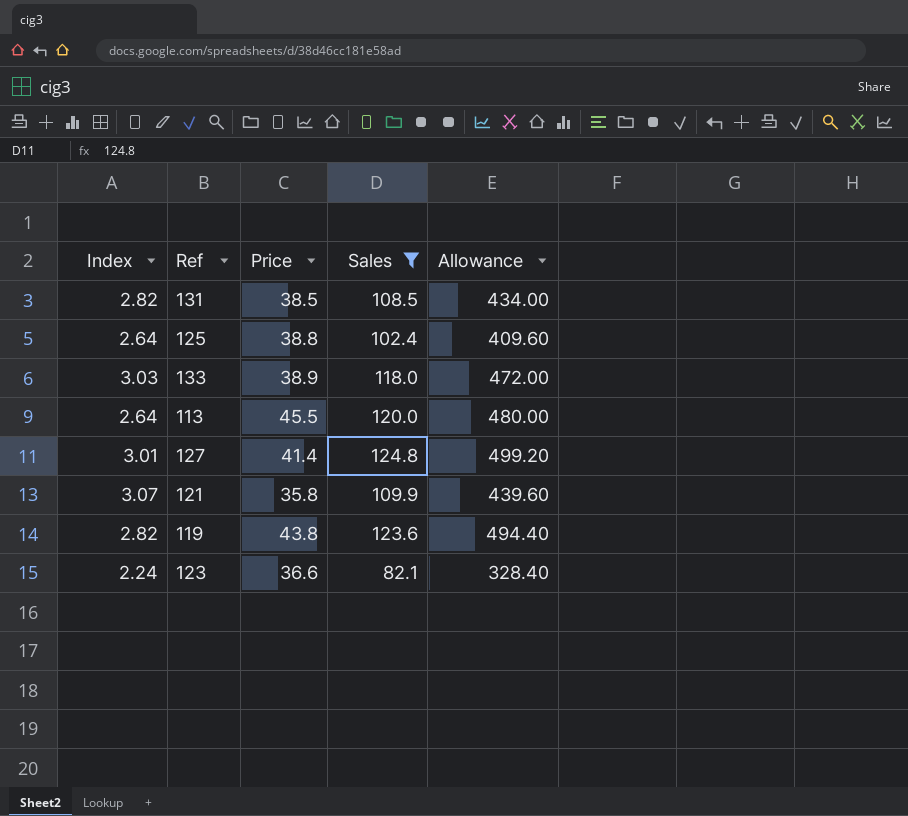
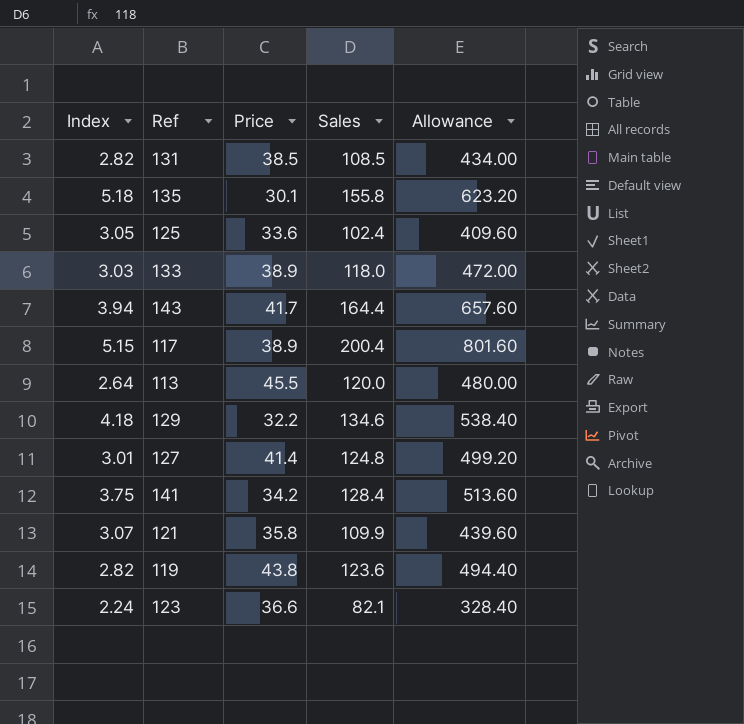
filter: Sales <= 124.8 -> none
125 | Index: 2.64 -> 3.05
125 | Price: 38.8 -> 33.6

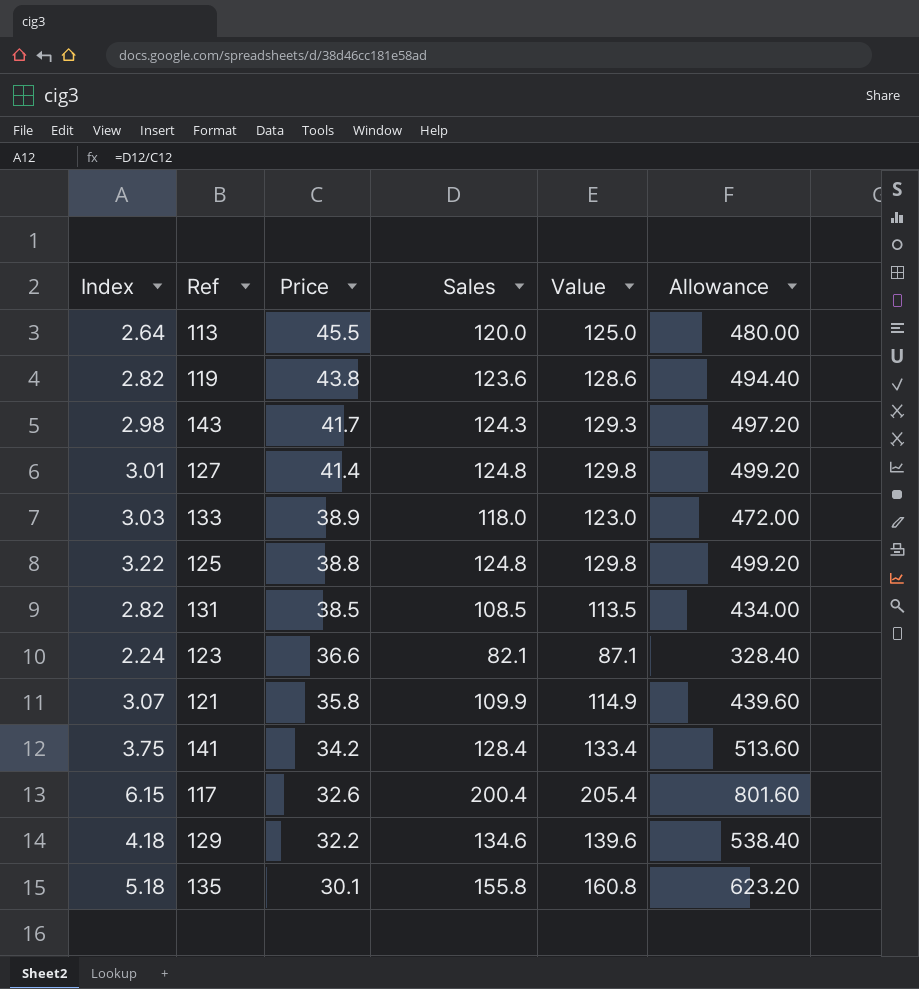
row order: none -> Price descending
column Value | formula: none -> [Sales] + 5
143 | Index: 3.94 -> 2.98
143 | Sales: 164.4 -> 124.3
143 | Allowance: 657.60 -> 497.20
125 | Index: 3.05 -> 3.22
125 | Price: 33.6 -> 38.8
125 | Sales: 102.4 -> 124.8
125 | Allowance: 409.60 -> 499.20
117 | Index: 5.15 -> 6.15
117 | Price: 38.9 -> 32.6

